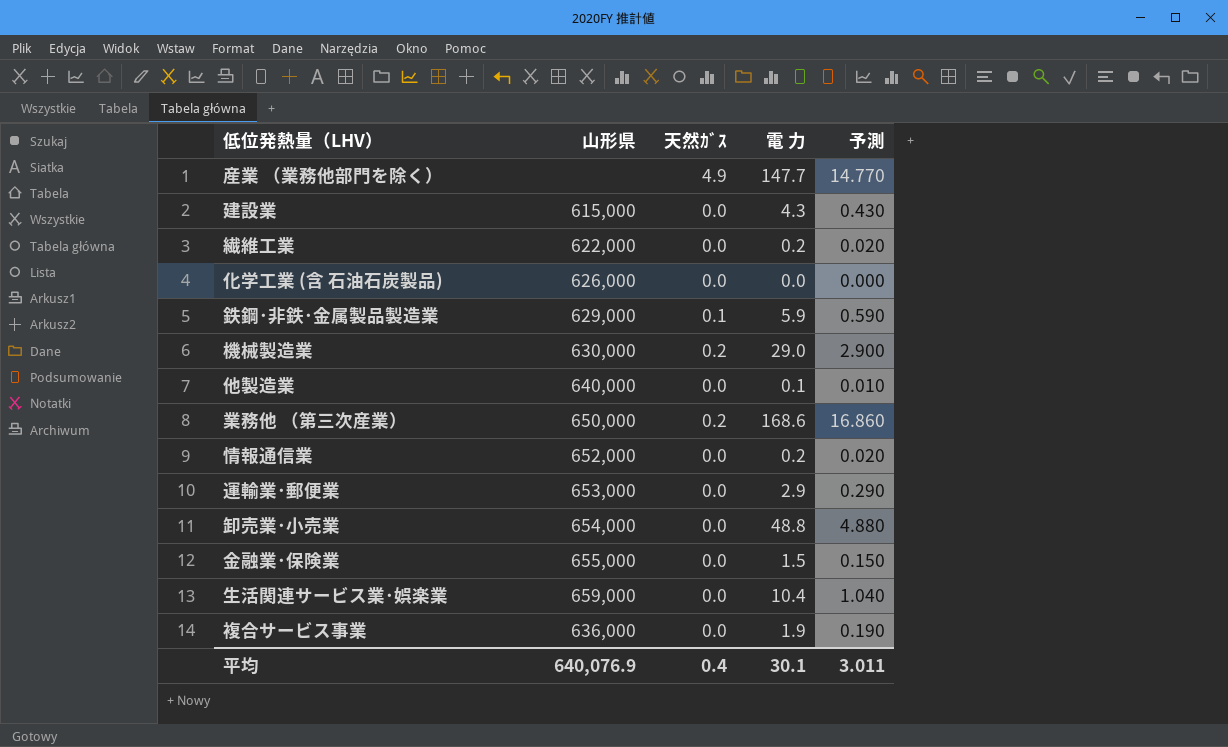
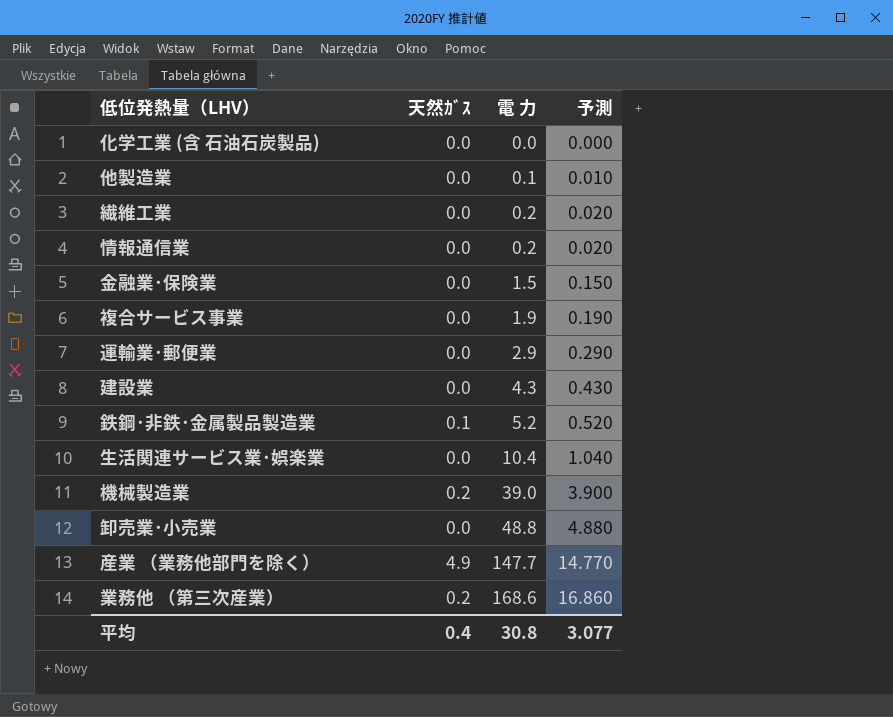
row order: none -> 電 力 ascending
column 山形県 | position: 2 -> none
鉄鋼･非鉄･金属製品製造業 | 電 力: 5.9 -> 5.2
鉄鋼･非鉄･金属製品製造業 | 予測: 0.590 -> 0.520
機械製造業 | 電 力: 29.0 -> 39.0
機械製造業 | 予測: 2.900 -> 3.900
平均 | 電 力: 30.1 -> 30.8
平均 | 予測: 3.011 -> 3.077

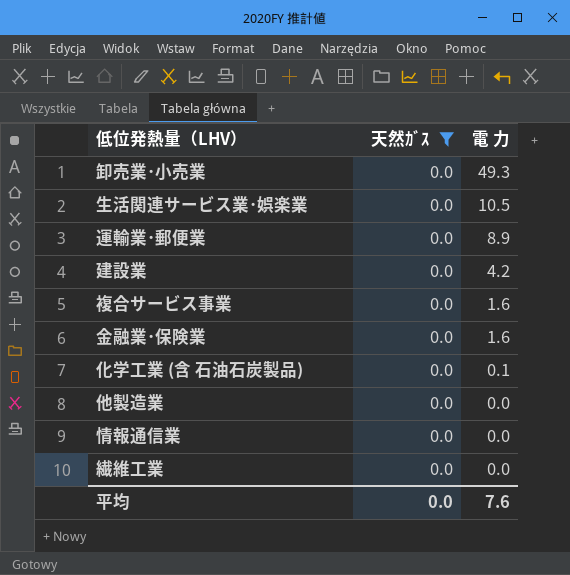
filter: none -> 天然ｶﾞｽ = 0.0
row order: 電 力 ascending -> 電 力 descending
column 予測 | formula: [電 力] * 0.1 -> none
卸売業･小売業 | 電 力: 48.8 -> 49.3
生活関連サービス業･娯楽業 | 電 力: 10.4 -> 10.5
運輸業･郵便業 | 電 力: 2.9 -> 8.9
建設業 | 電 力: 4.3 -> 4.2
複合サービス事業 | 電 力: 1.9 -> 1.6
金融業･保険業 | 電 力: 1.5 -> 1.6
化学工業 (含 石油石炭製品) | 電 力: 0.0 -> 0.1
他製造業 | 電 力: 0.1 -> 0.0
情報通信業 | 電 力: 0.2 -> 0.0
繊維工業 | 電 力: 0.2 -> 0.0
平均 | 天然ｶﾞｽ: 0.4 -> 0.0
平均 | 電 力: 30.8 -> 7.6

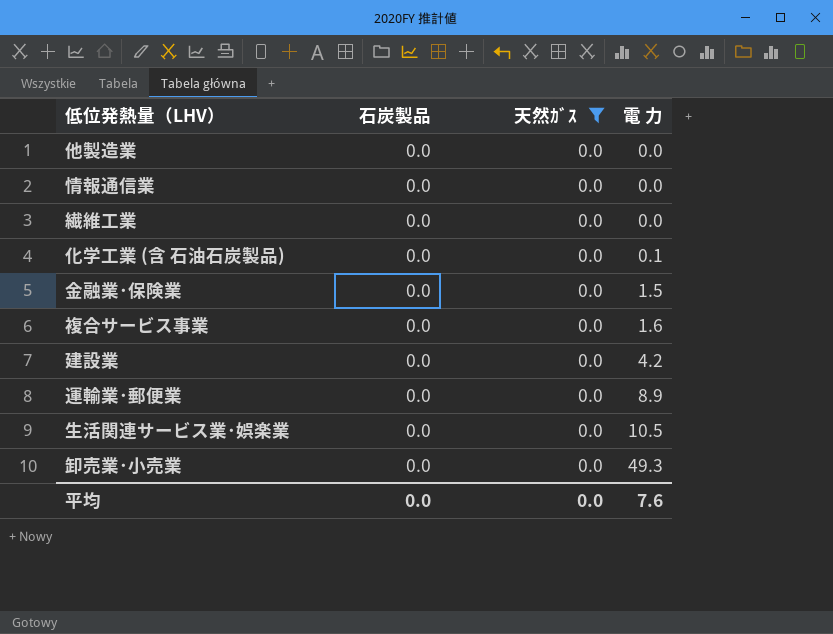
row order: 電 力 descending -> 電 力 ascending
column 石炭製品 | position: none -> 2
金融業･保険業 | 電 力: 1.6 -> 1.5

